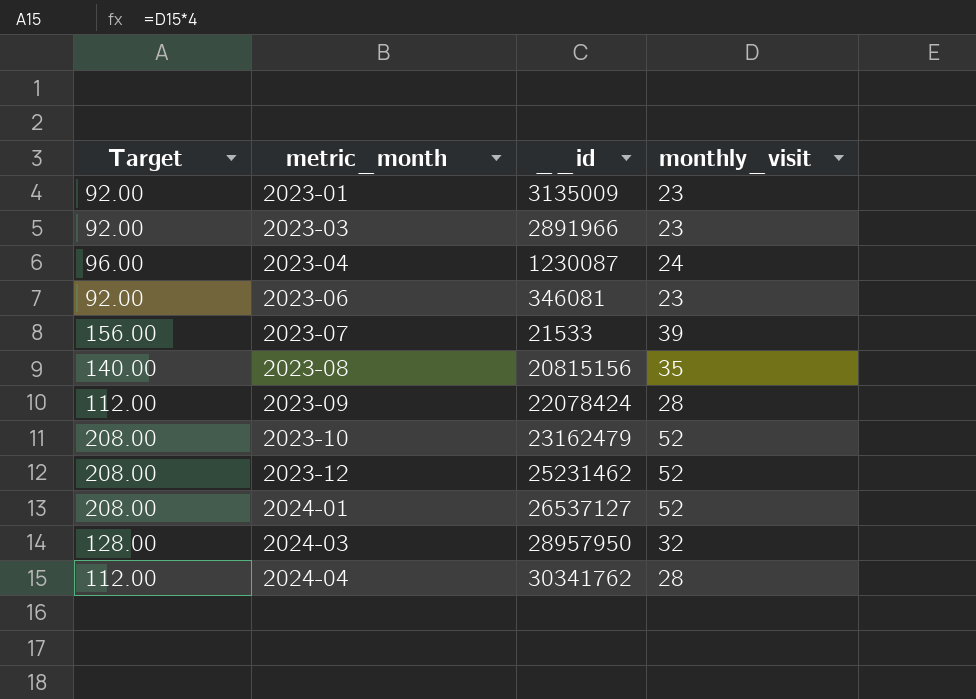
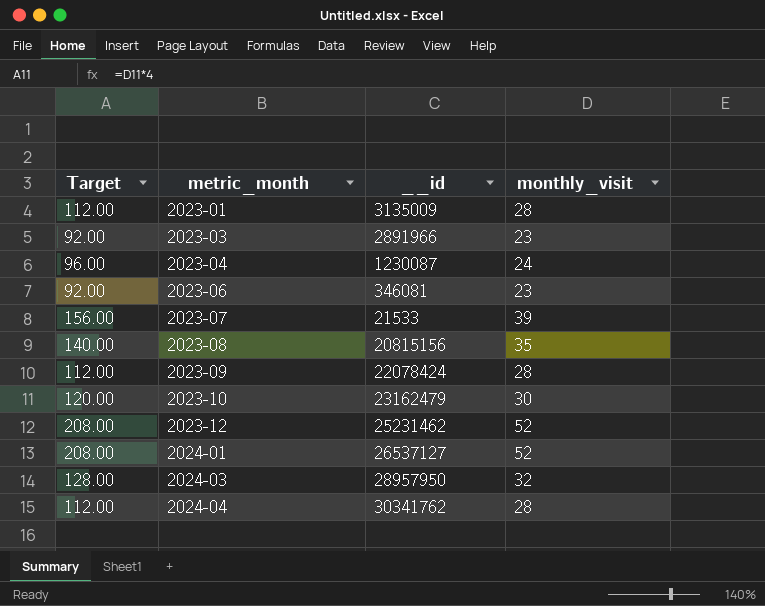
2023-01 | Target: 92.00 -> 112.00
2023-01 | monthly_visit: 23 -> 28
2023-10 | Target: 208.00 -> 120.00
2023-10 | monthly_visit: 52 -> 30

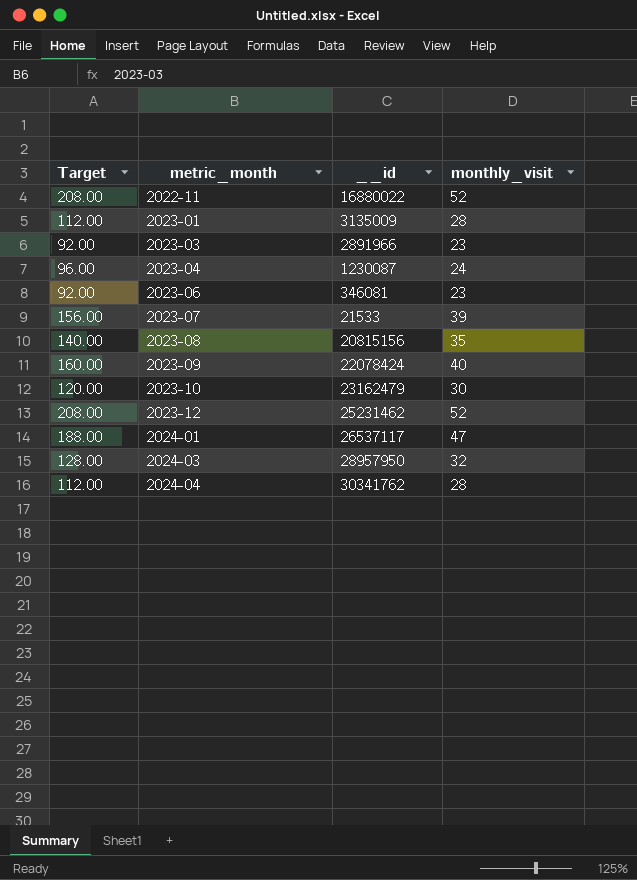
row 2022-11: none -> 208.00 | 16880022 | 52
2023-09 | Target: 112.00 -> 160.00
2023-09 | monthly_visit: 28 -> 40
2024-01 | Target: 208.00 -> 188.00
2024-01 | __id: 26537127 -> 26537117
2024-01 | monthly_visit: 52 -> 47

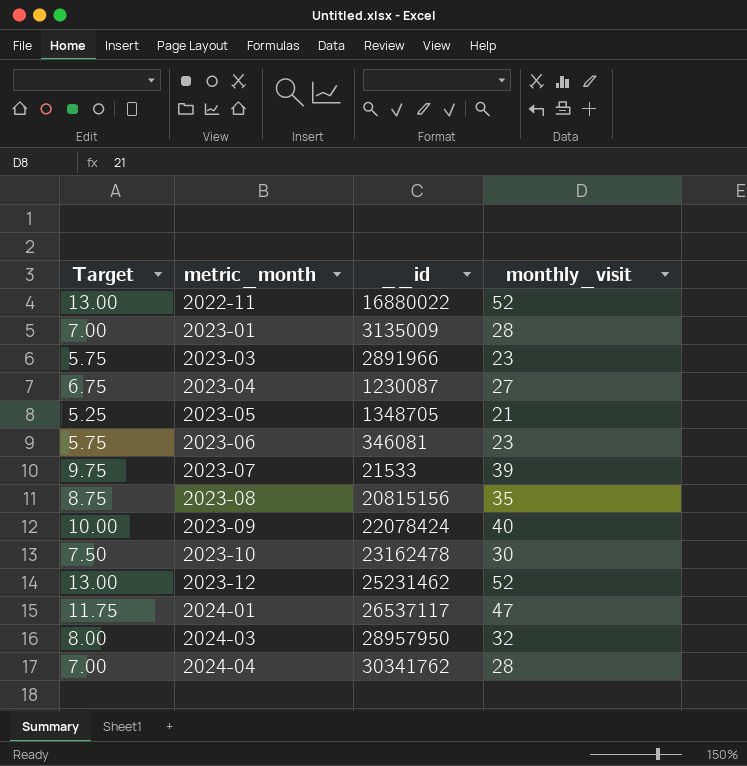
column Target | formula: [monthly_visit] * 4 -> [monthly_visit] * 0.25
2023-04 | monthly_visit: 24 -> 27
row 2023-05: none -> 5.25 | 1348705 | 21
2023-10 | __id: 23162479 -> 23162478

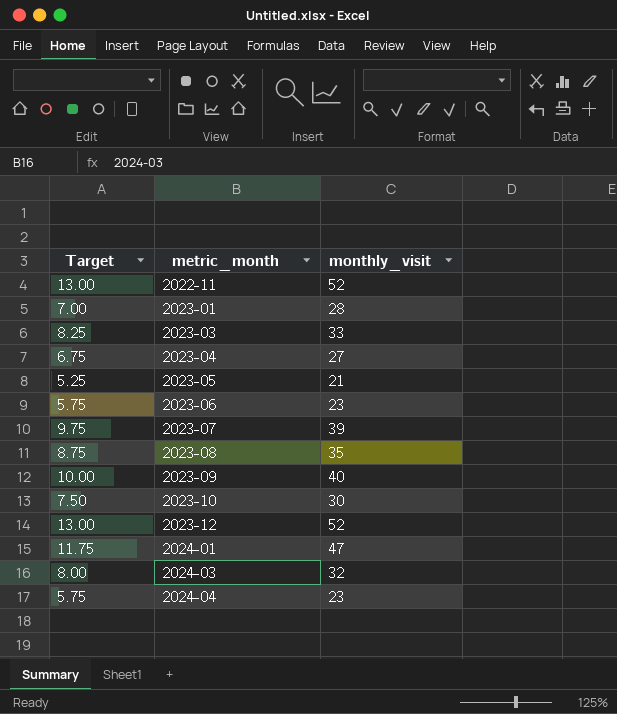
column __id | position: 3 -> none
2023-03 | Target: 5.75 -> 8.25
2023-03 | monthly_visit: 23 -> 33
2024-04 | Target: 7.00 -> 5.75
2024-04 | monthly_visit: 28 -> 23

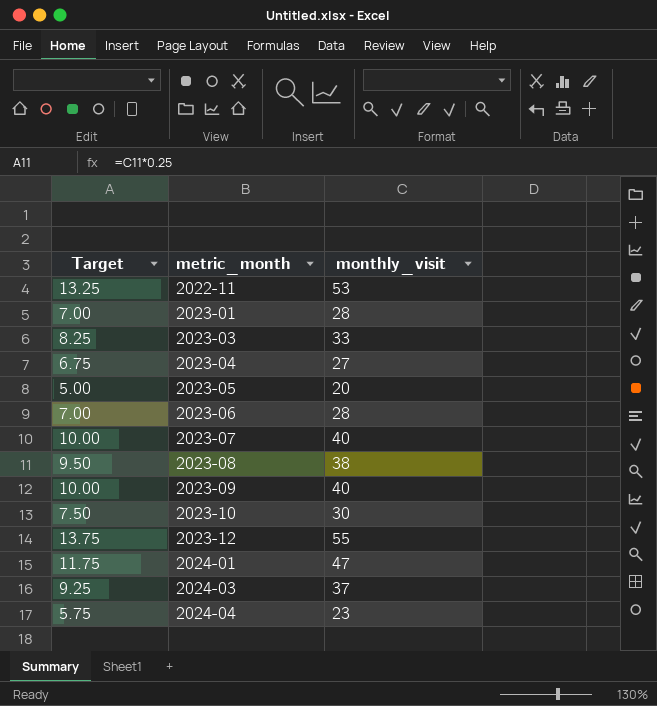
2022-11 | Target: 13.00 -> 13.25
2022-11 | monthly_visit: 52 -> 53
2023-05 | Target: 5.25 -> 5.00
2023-05 | monthly_visit: 21 -> 20
2023-06 | Target: 5.75 -> 7.00
2023-06 | monthly_visit: 23 -> 28
2023-07 | Target: 9.75 -> 10.00
2023-07 | monthly_visit: 39 -> 40
2023-08 | Target: 8.75 -> 9.50
2023-08 | monthly_visit: 35 -> 38
2023-12 | Target: 13.00 -> 13.75
2023-12 | monthly_visit: 52 -> 55
2024-03 | Target: 8.00 -> 9.25
2024-03 | monthly_visit: 32 -> 37

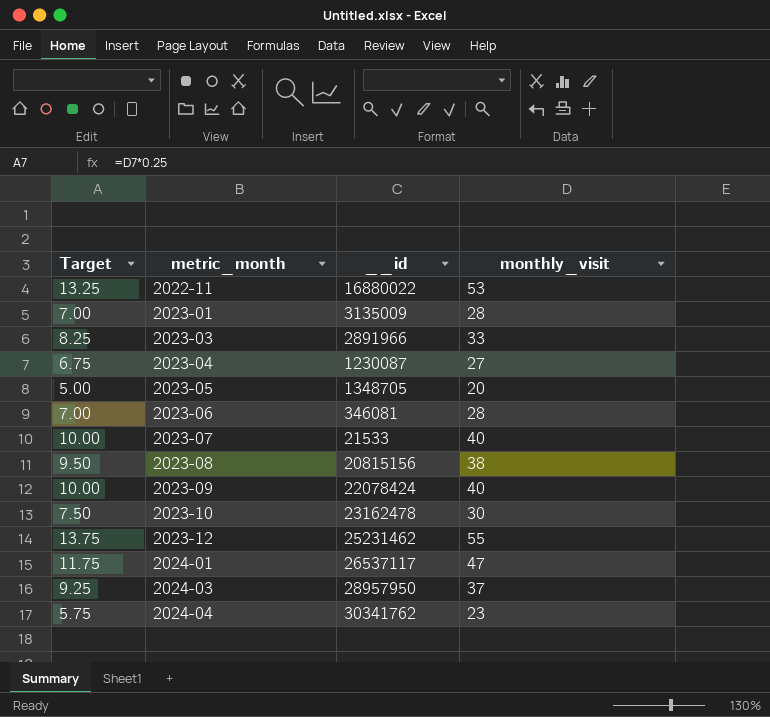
column __id | position: none -> 3

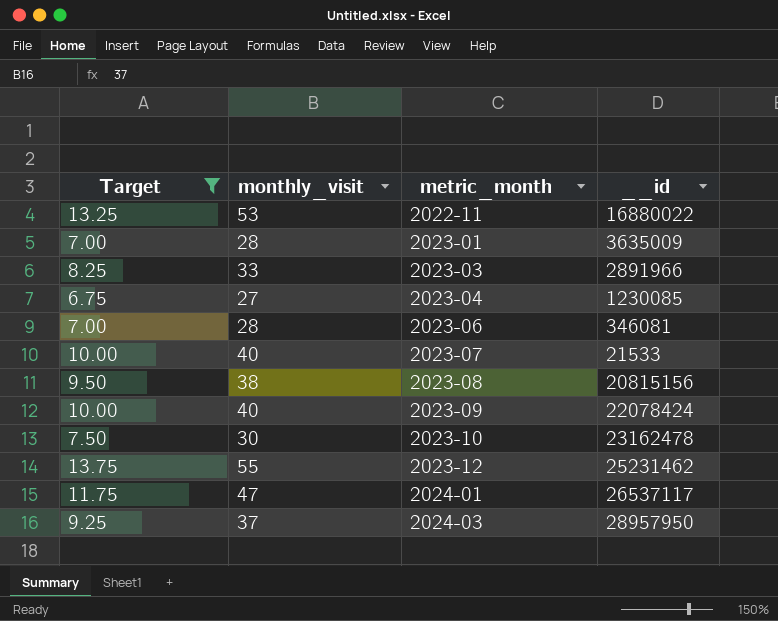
filter: none -> Target >= 6.75
column monthly_visit | position: 4 -> 2
2023-01 | __id: 3135009 -> 3635009
2023-04 | __id: 1230087 -> 1230085

